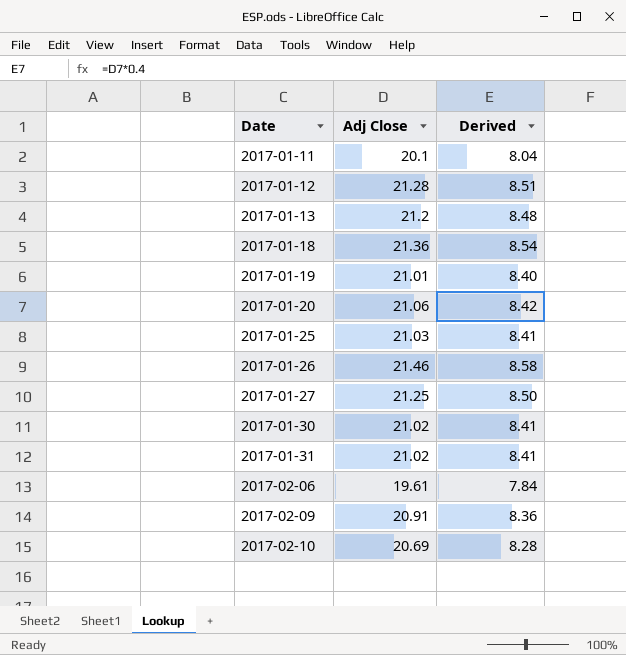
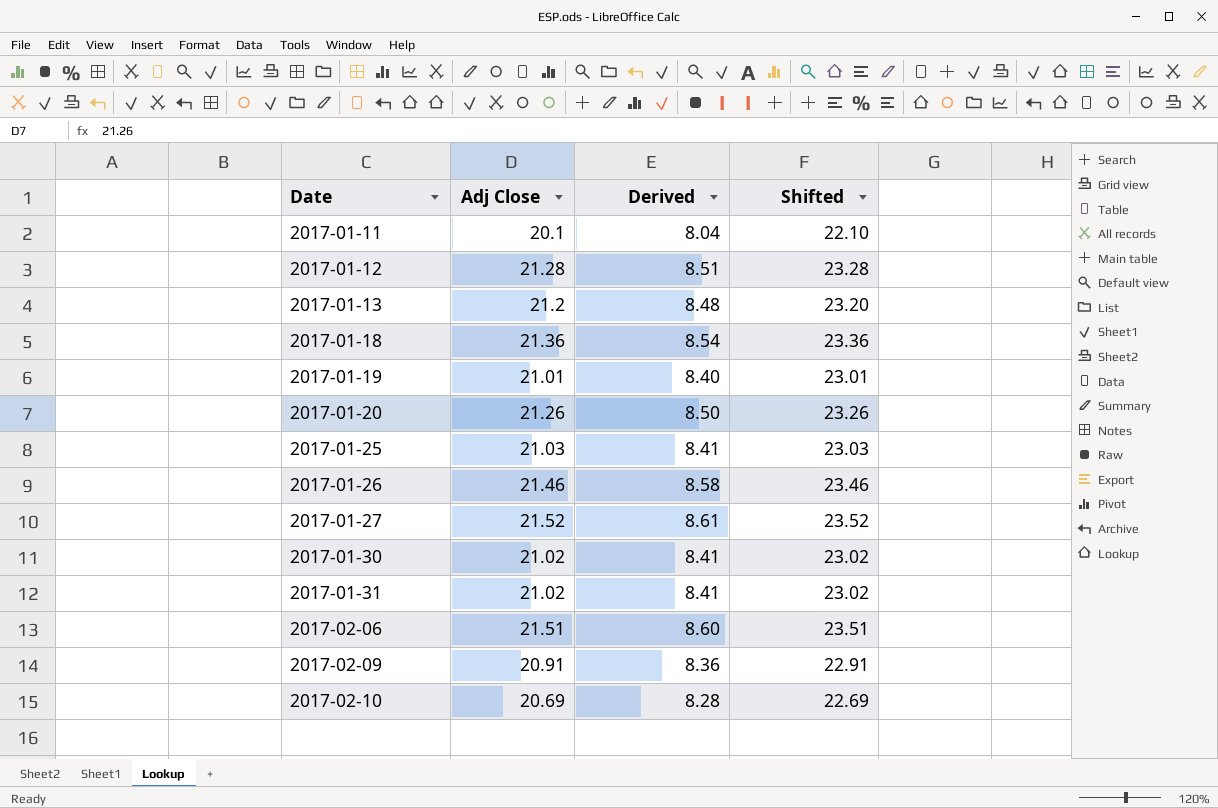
column Shifted | formula: none -> [Adj Close] + 2
2017-01-20 | Adj Close: 21.06 -> 21.26
2017-01-20 | Derived: 8.42 -> 8.50
2017-01-27 | Adj Close: 21.25 -> 21.52
2017-01-27 | Derived: 8.50 -> 8.61
2017-02-06 | Adj Close: 19.61 -> 21.51
2017-02-06 | Derived: 7.84 -> 8.60

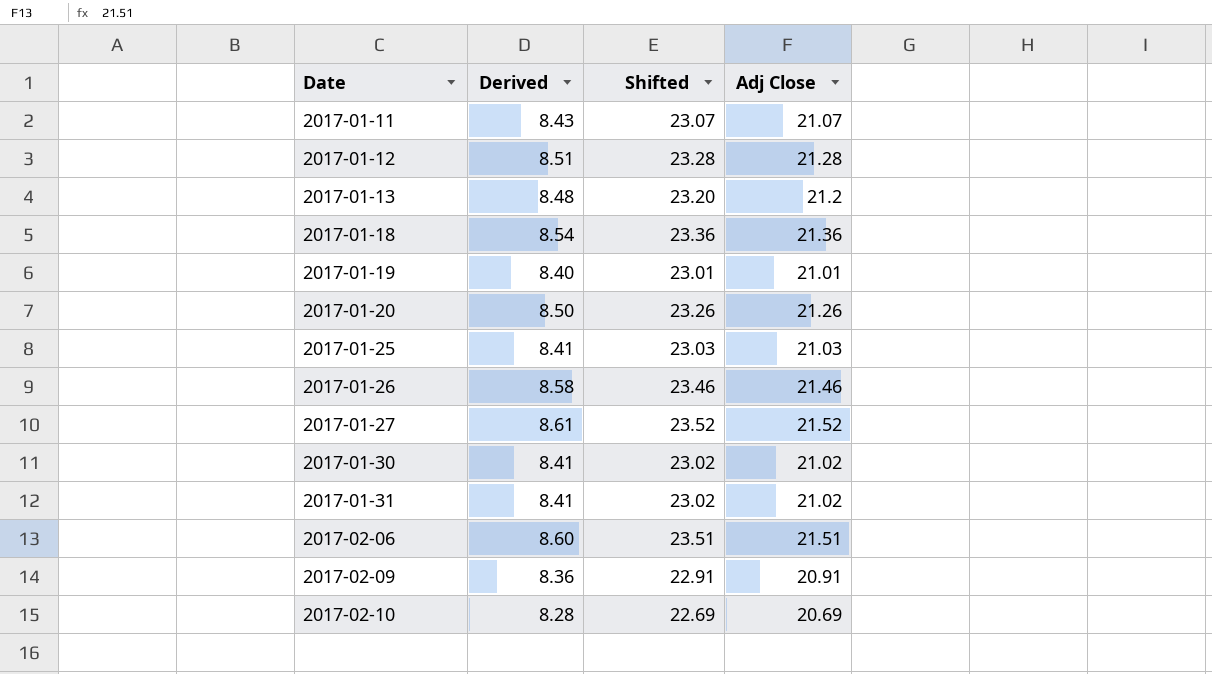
column Adj Close | position: 2 -> 4
2017-01-11 | Derived: 8.04 -> 8.43
2017-01-11 | Shifted: 22.10 -> 23.07
2017-01-11 | Adj Close: 20.1 -> 21.07

